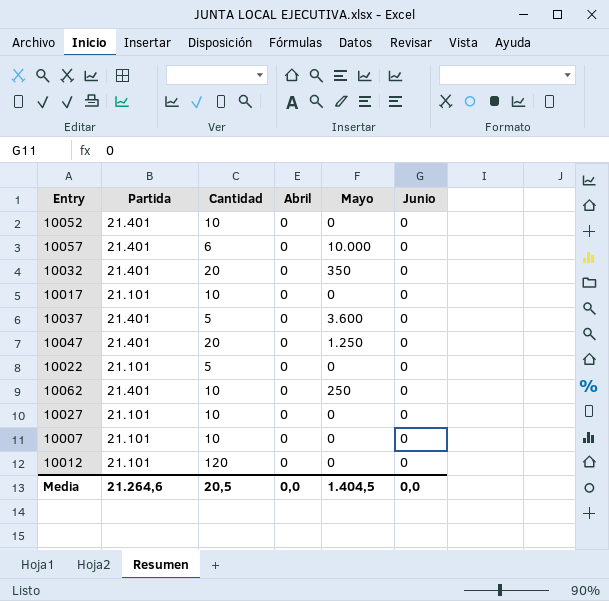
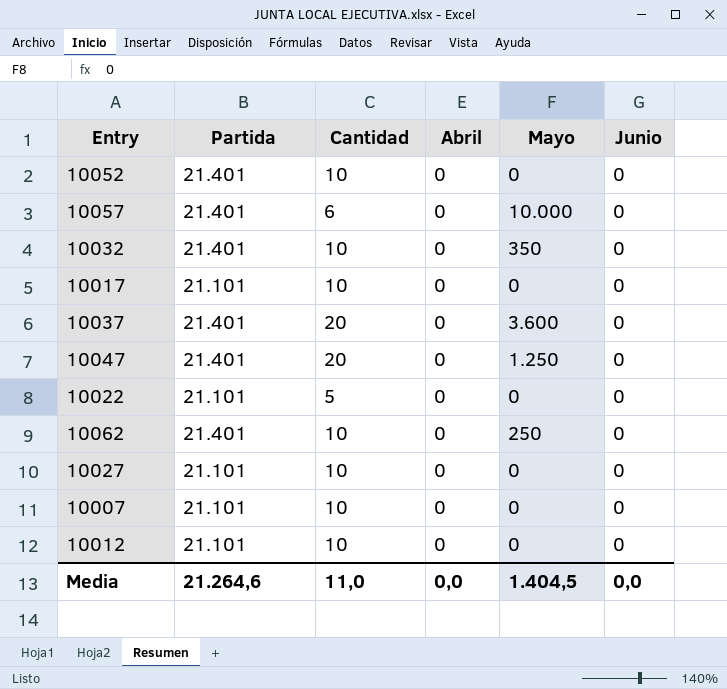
10032 | Cantidad: 20 -> 10
10037 | Cantidad: 5 -> 20
10012 | Cantidad: 120 -> 10
Media | Cantidad: 20,5 -> 11,0

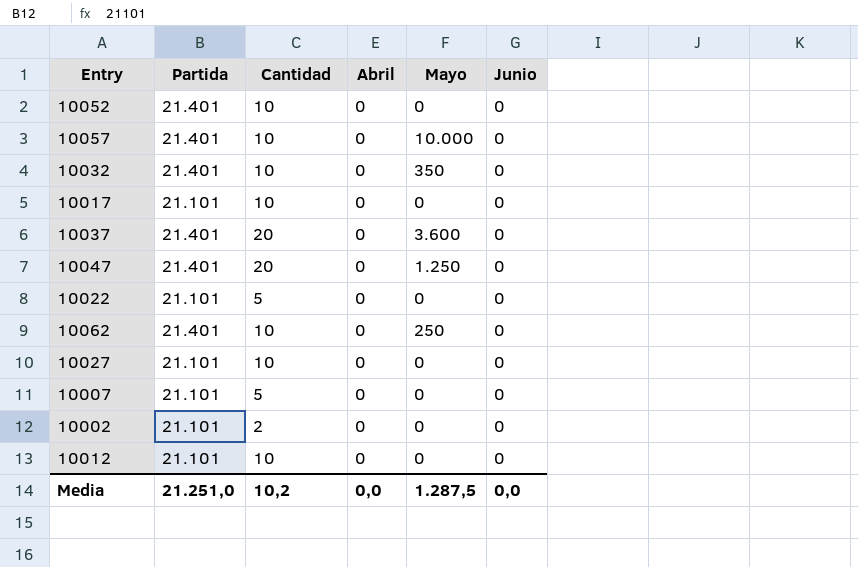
10057 | Cantidad: 6 -> 10
10007 | Cantidad: 10 -> 5
row 10002: none -> 21.101 | 2 | 0 | 0 | 0
Media | Partida: 21.264,6 -> 21.251,0
Media | Cantidad: 11,0 -> 10,2
Media | Mayo: 1.404,5 -> 1.287,5

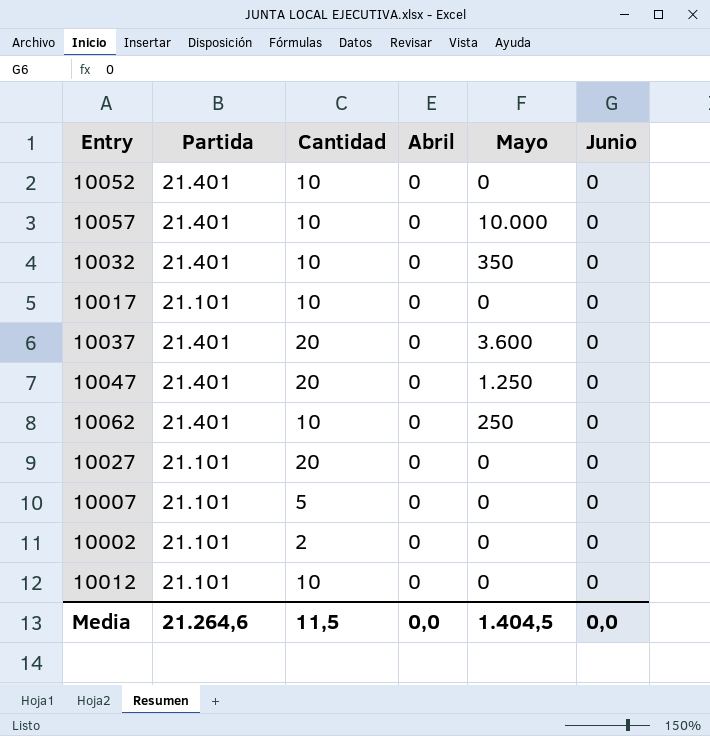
row 10022: 21.101 | 5 | 0 | 0 | 0 -> none
10027 | Cantidad: 10 -> 20
Media | Partida: 21.251,0 -> 21.264,6
Media | Cantidad: 10,2 -> 11,5
Media | Mayo: 1.287,5 -> 1.404,5

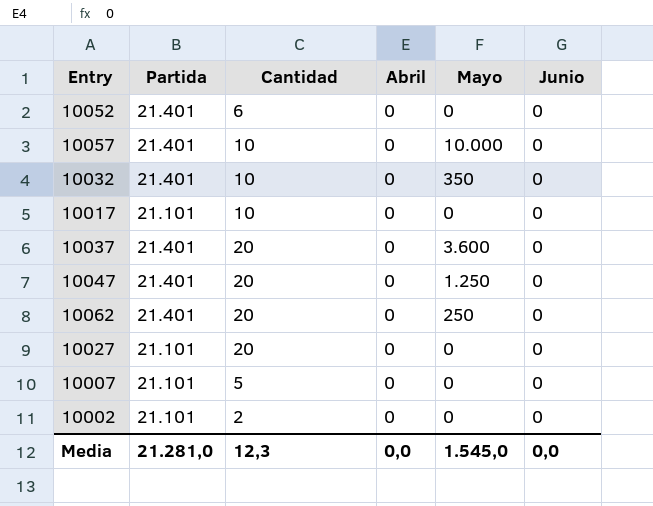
row 10012: 21.101 | 10 | 0 | 0 | 0 -> none
10052 | Cantidad: 10 -> 6
10062 | Cantidad: 10 -> 20
Media | Partida: 21.264,6 -> 21.281,0
Media | Cantidad: 11,5 -> 12,3
Media | Mayo: 1.404,5 -> 1.545,0

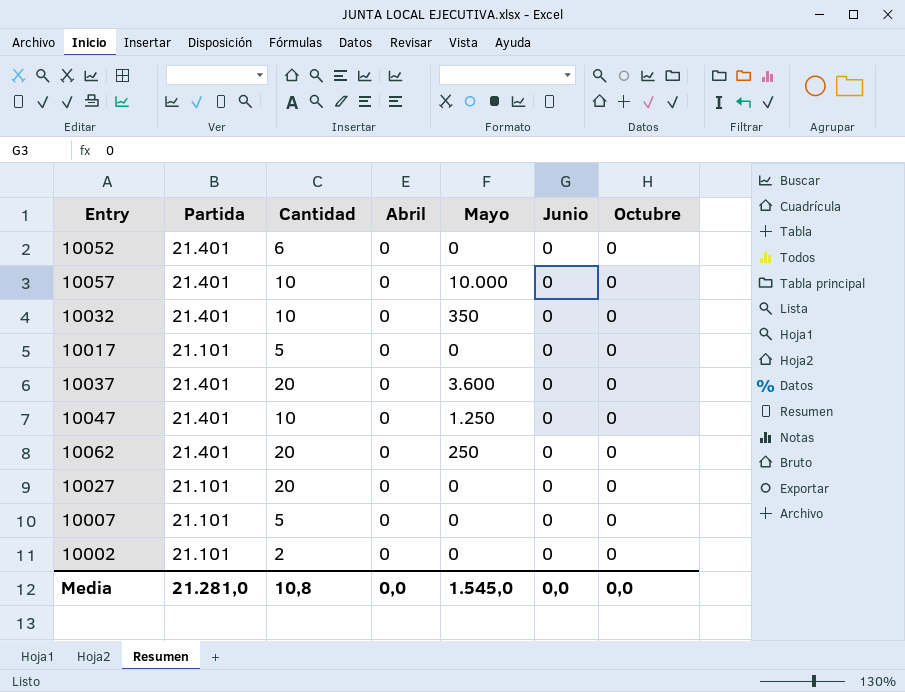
column Octubre | position: none -> 7
10017 | Cantidad: 10 -> 5
10047 | Cantidad: 20 -> 10
Media | Cantidad: 12,3 -> 10,8

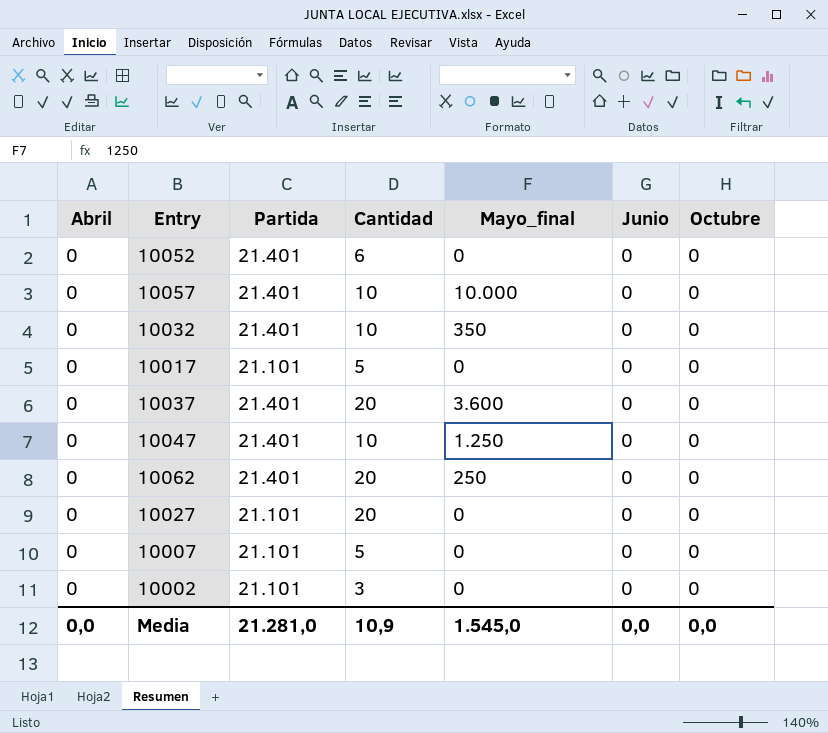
column Abril | position: 4 -> 1
column name: Mayo -> Mayo_final
10002 | Cantidad: 2 -> 3
Media | Cantidad: 10,8 -> 10,9

